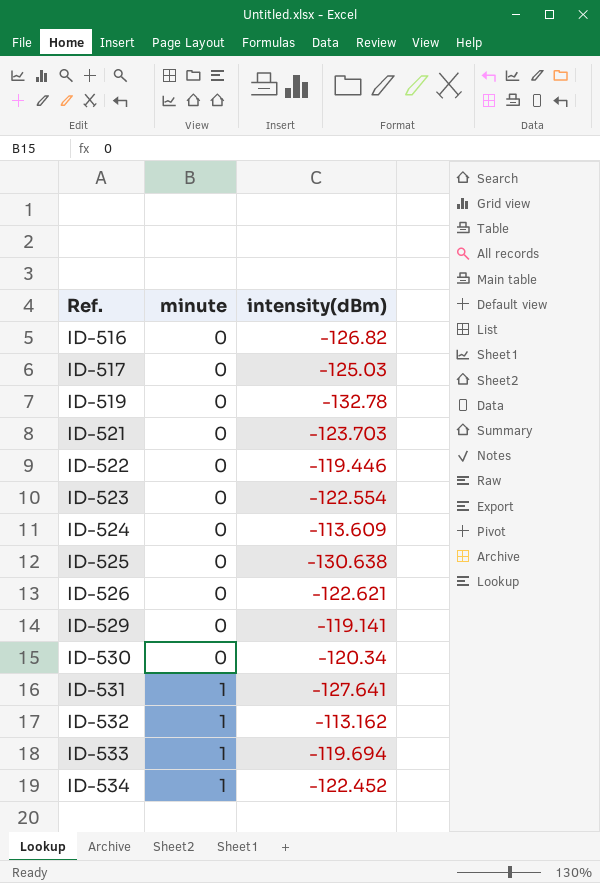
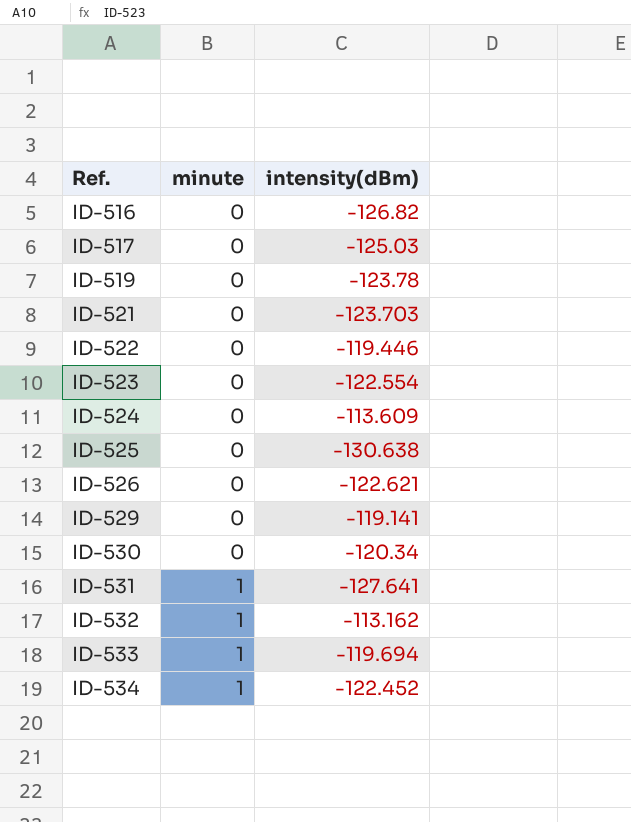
ID-519 | intensity(dBm): -132.78 -> -123.78

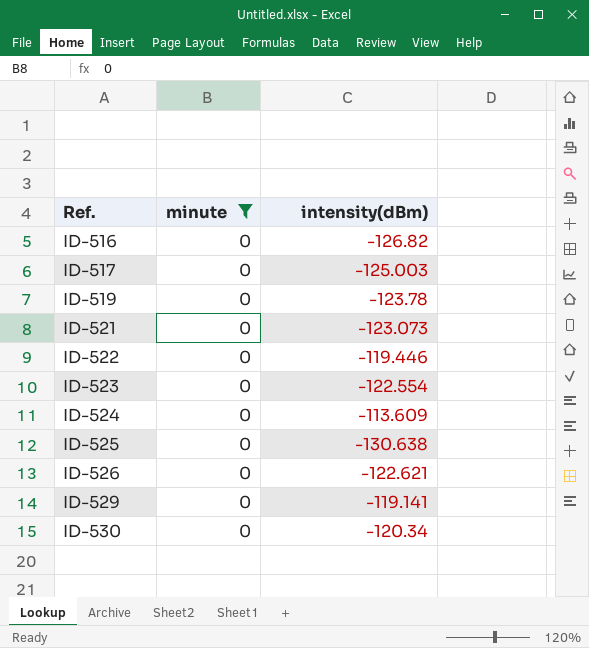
filter: none -> minute = 0
ID-517 | intensity(dBm): -125.03 -> -125.003
ID-521 | intensity(dBm): -123.703 -> -123.073

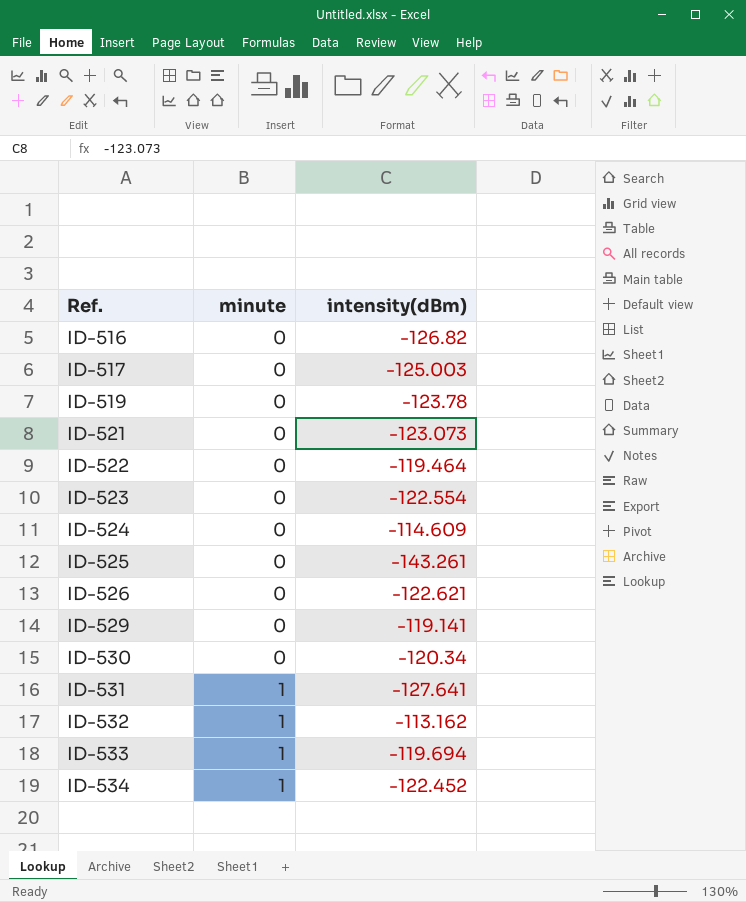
filter: minute = 0 -> none
ID-522 | intensity(dBm): -119.446 -> -119.464
ID-524 | intensity(dBm): -113.609 -> -114.609
ID-525 | intensity(dBm): -130.638 -> -143.261

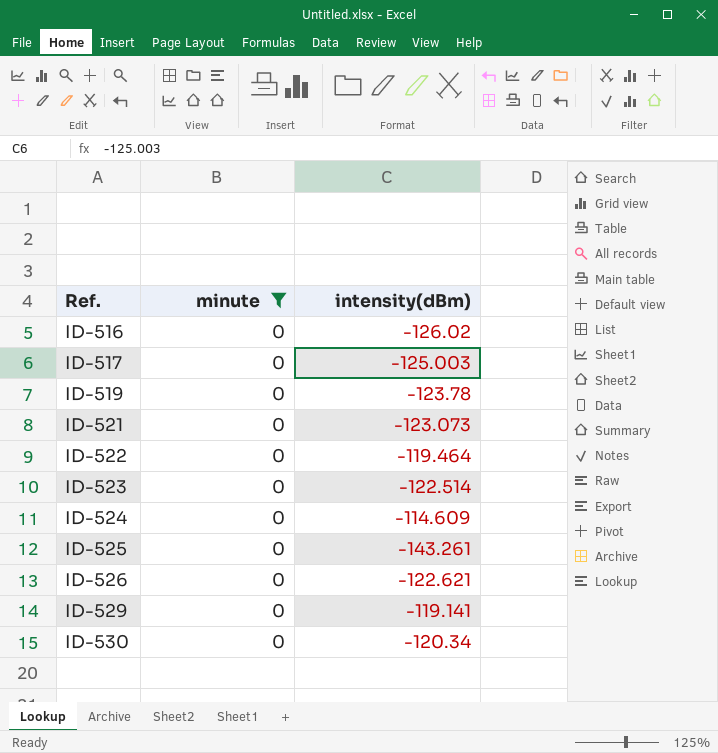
filter: none -> minute = 0
ID-516 | intensity(dBm): -126.82 -> -126.02
ID-523 | intensity(dBm): -122.554 -> -122.514

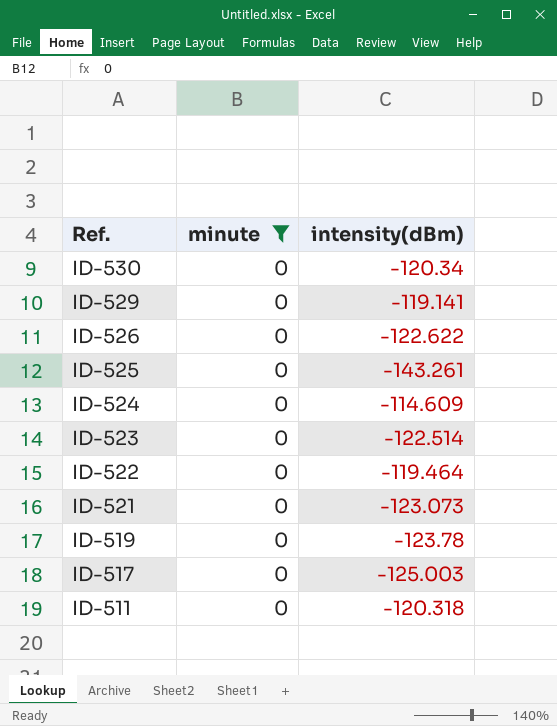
row order: Ref. ascending -> Ref. descending
row ID-516: 0 | -126.02 -> none
ID-526 | intensity(dBm): -122.621 -> -122.622
row ID-511: none -> 0 | -120.318

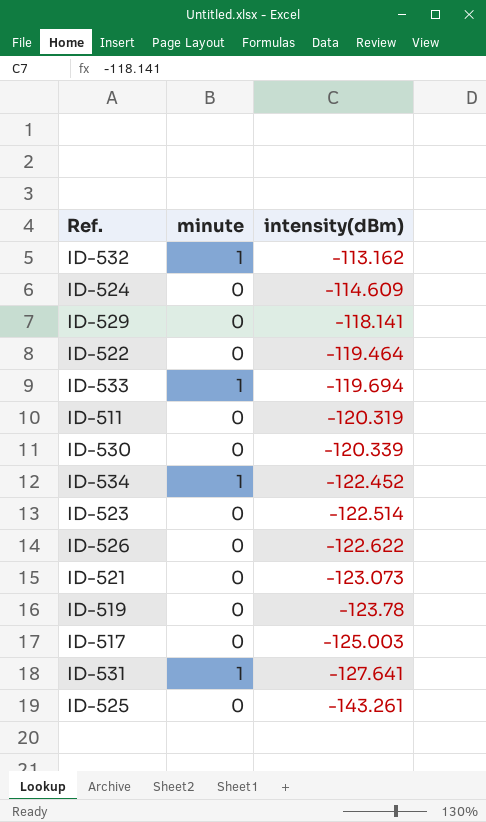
filter: minute = 0 -> none
row order: Ref. descending -> intensity(dBm) descending
ID-529 | intensity(dBm): -119.141 -> -118.141
ID-511 | intensity(dBm): -120.318 -> -120.319
ID-530 | intensity(dBm): -120.34 -> -120.339

